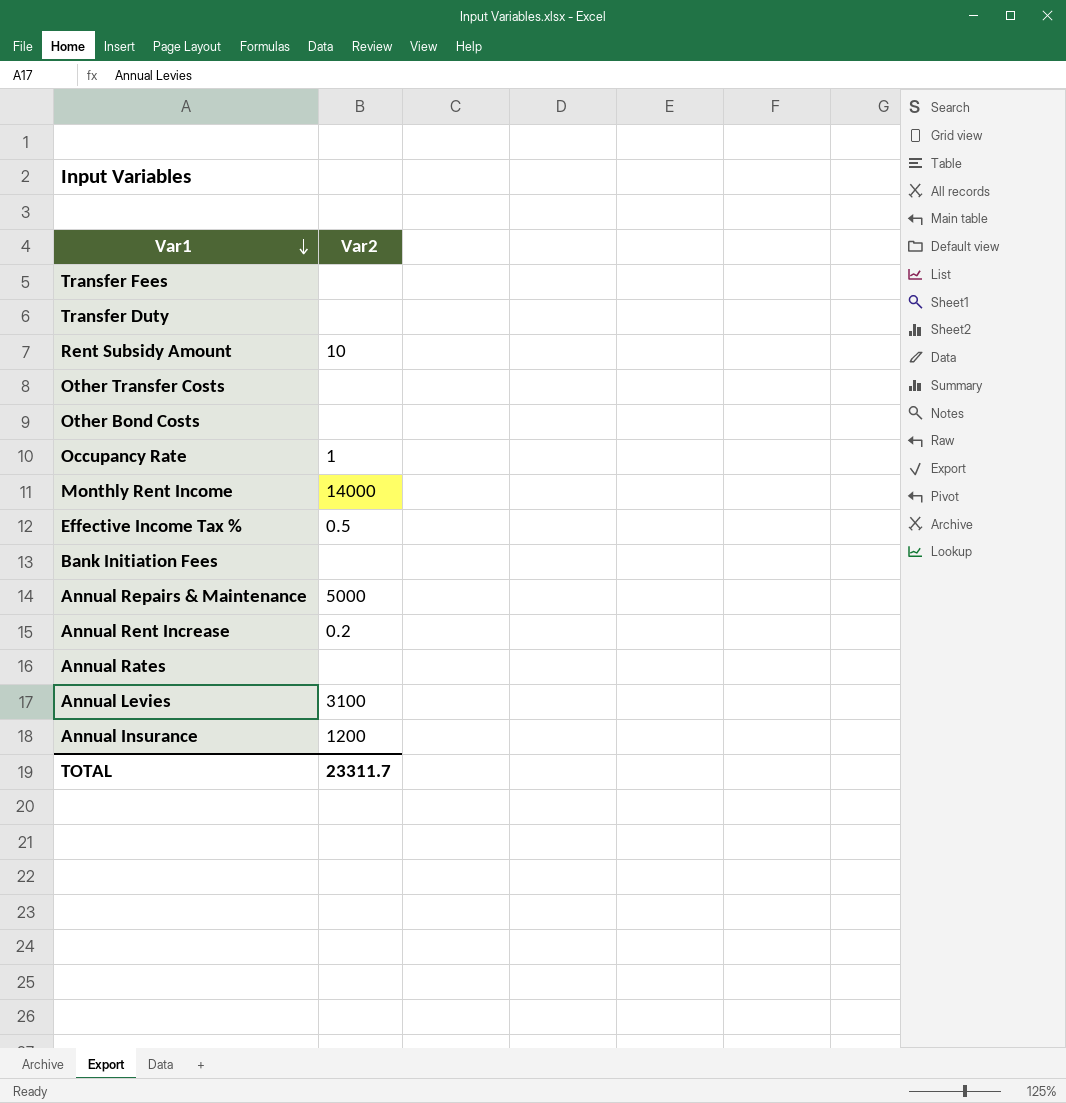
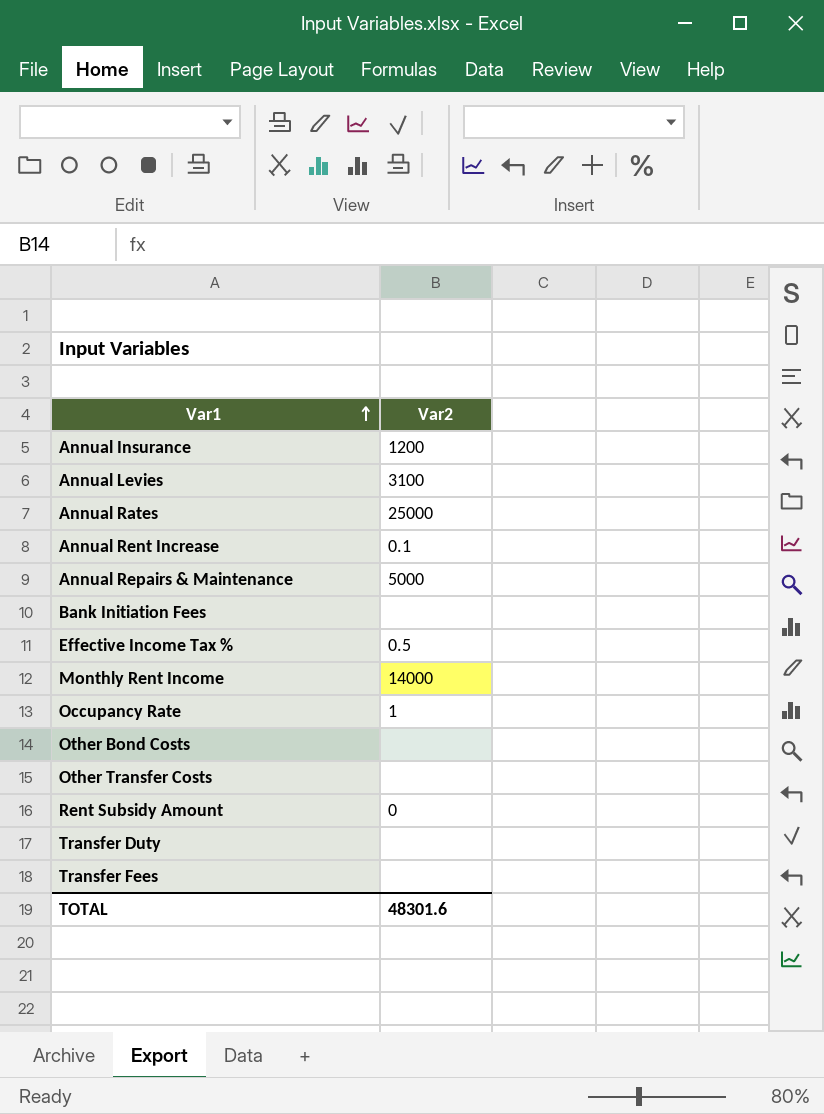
row order: Var1 descending -> Var1 ascending
Annual Rates | Var2: none -> 25000
Annual Rent Increase | Var2: 0.2 -> 0.1
Rent Subsidy Amount | Var2: 10 -> 0
TOTAL | Var2: 23311.7 -> 48301.6

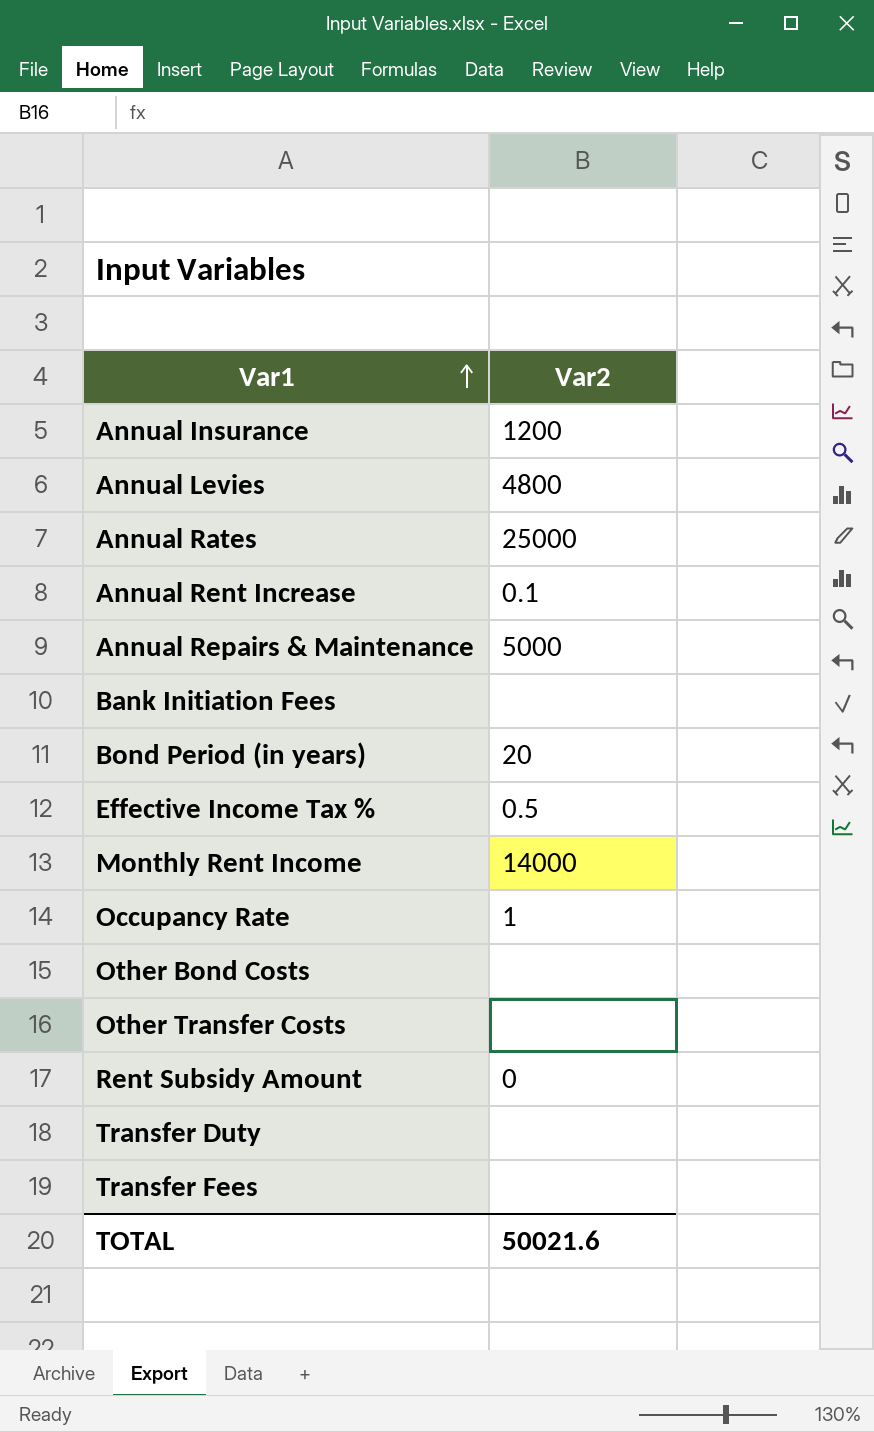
Annual Levies | Var2: 3100 -> 4800
row Bond Period (in years): none -> 20
TOTAL | Var2: 48301.6 -> 50021.6

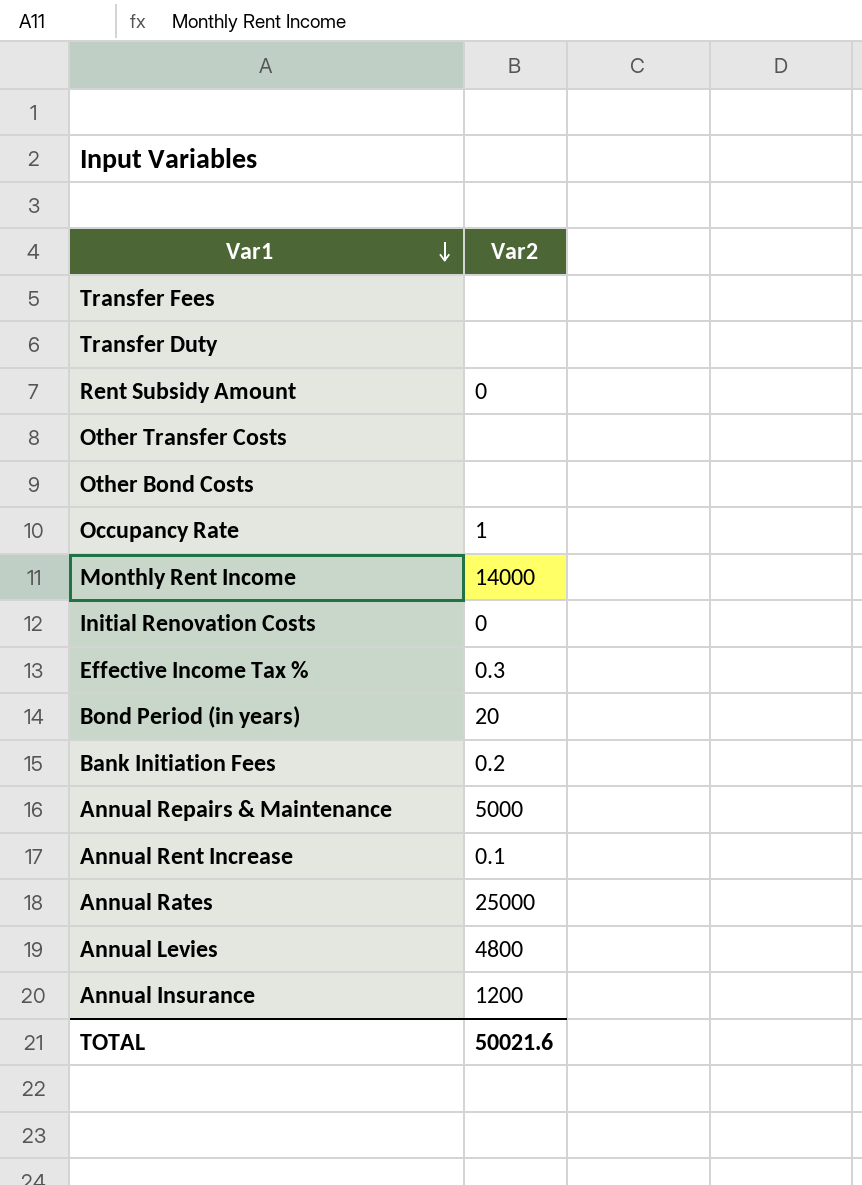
row order: Var1 ascending -> Var1 descending
row Initial Renovation Costs: none -> 0
Effective Income Tax % | Var2: 0.5 -> 0.3
Bank Initiation Fees | Var2: none -> 0.2

